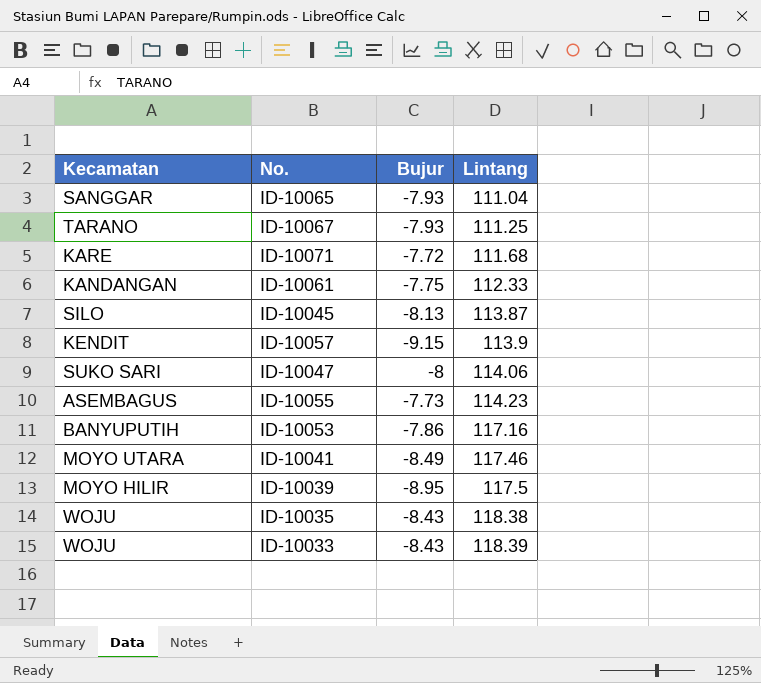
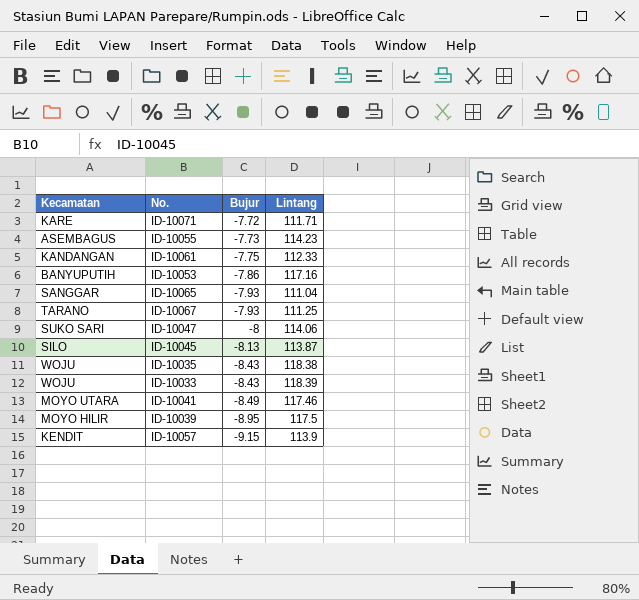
row order: Lintang ascending -> Bujur descending
ID-10071 | Lintang: 111.68 -> 111.71

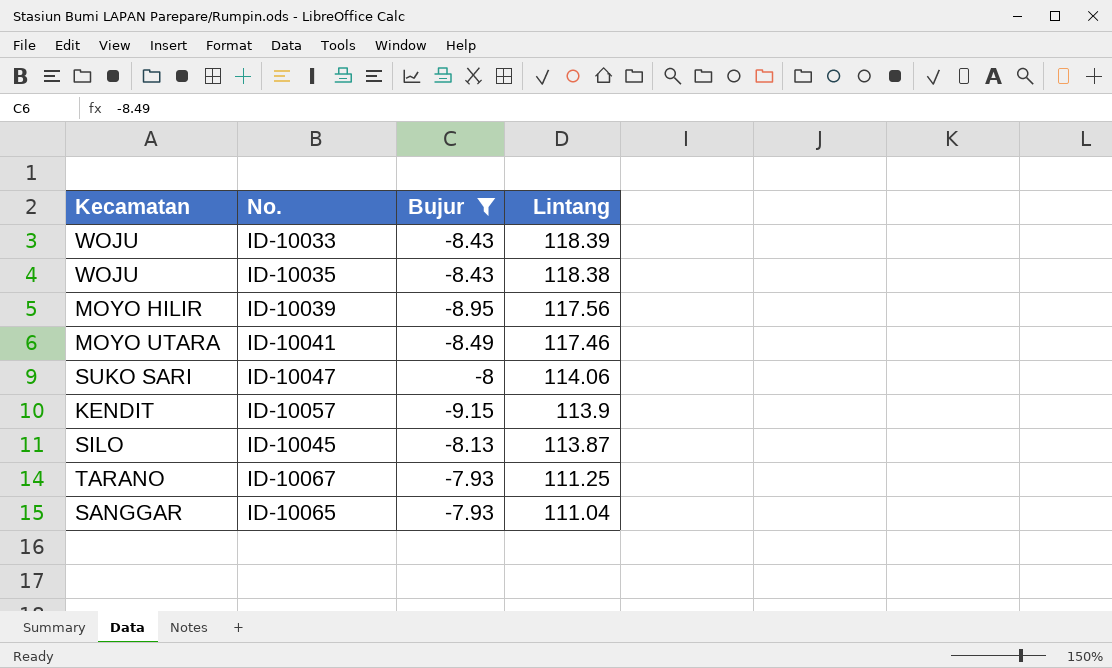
filter: none -> Bujur <= -7.93
row order: Bujur descending -> Lintang descending
ID-10039 | Lintang: 117.5 -> 117.56

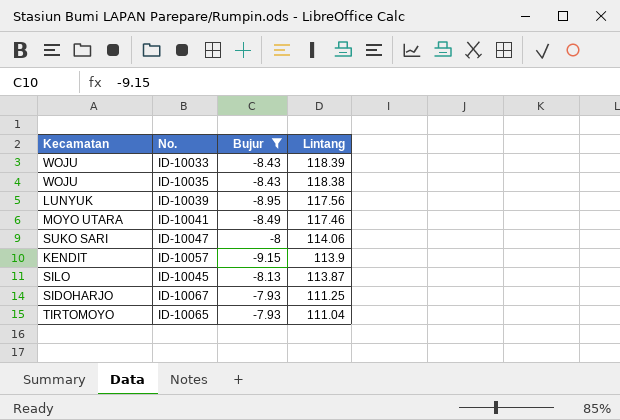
ID-10039 | Kecamatan: MOYO HILIR -> LUNYUK
ID-10067 | Kecamatan: TARANO -> SIDOHARJO
ID-10065 | Kecamatan: SANGGAR -> TIRTOMOYO

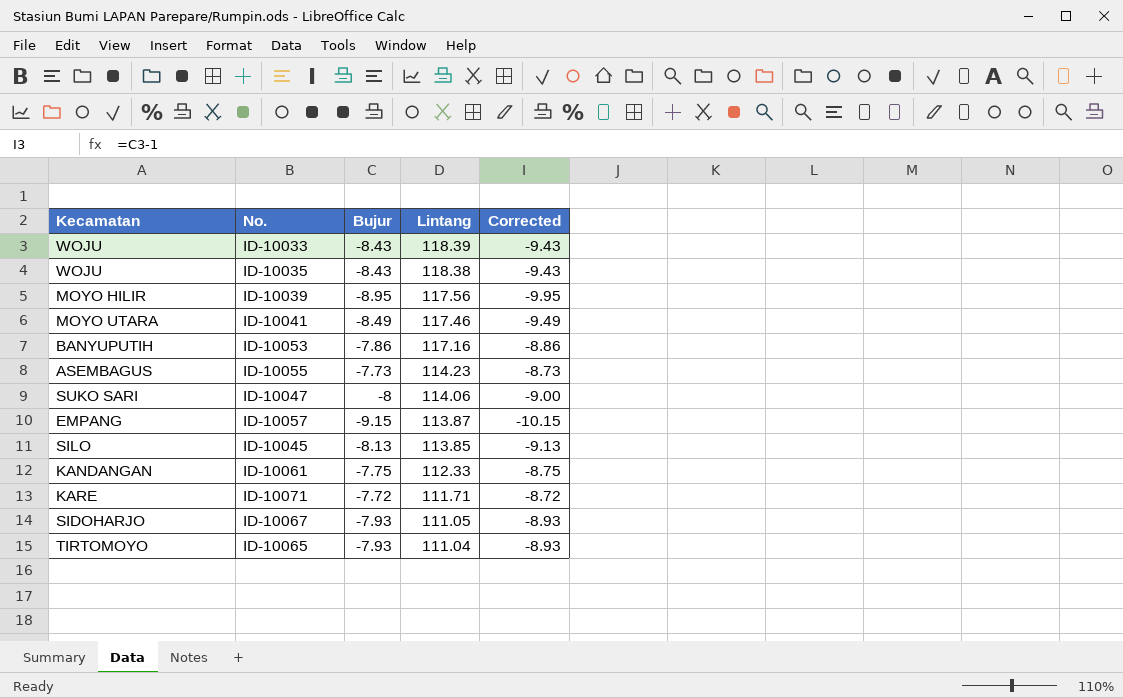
filter: Bujur <= -7.93 -> none
column Corrected | formula: none -> [Bujur] - 1
ID-10039 | Kecamatan: LUNYUK -> MOYO HILIR
ID-10057 | Kecamatan: KENDIT -> EMPANG
ID-10057 | Lintang: 113.9 -> 113.87
ID-10045 | Lintang: 113.87 -> 113.85
ID-10067 | Lintang: 111.25 -> 111.05

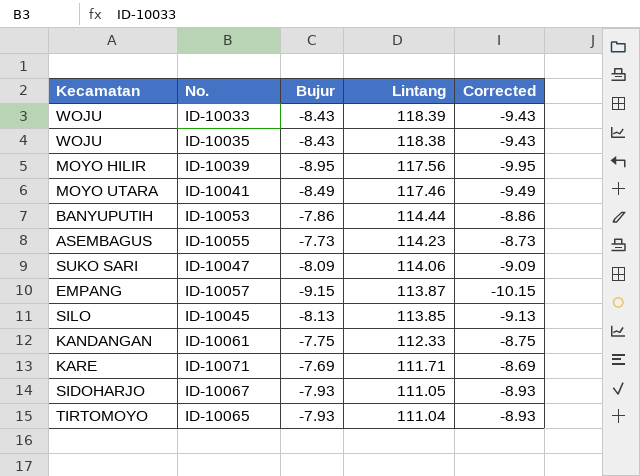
ID-10053 | Lintang: 117.16 -> 114.44
ID-10047 | Bujur: -8 -> -8.09
ID-10047 | Corrected: -9.00 -> -9.09
ID-10071 | Bujur: -7.72 -> -7.69
ID-10071 | Corrected: -8.72 -> -8.69

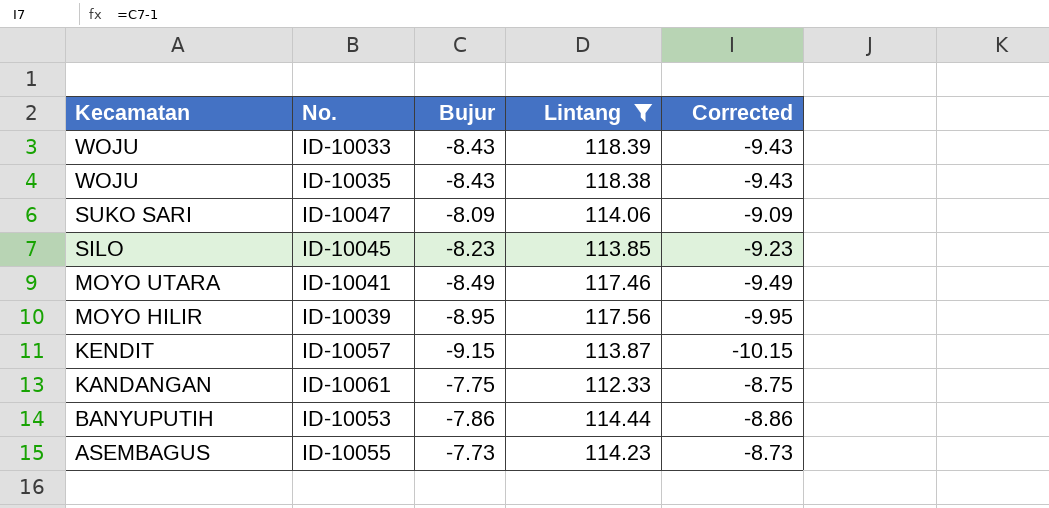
filter: none -> Lintang >= 112.33
row order: Lintang descending -> Kecamatan descending
ID-10045 | Bujur: -8.13 -> -8.23
ID-10045 | Corrected: -9.13 -> -9.23
ID-10057 | Kecamatan: EMPANG -> KENDIT

